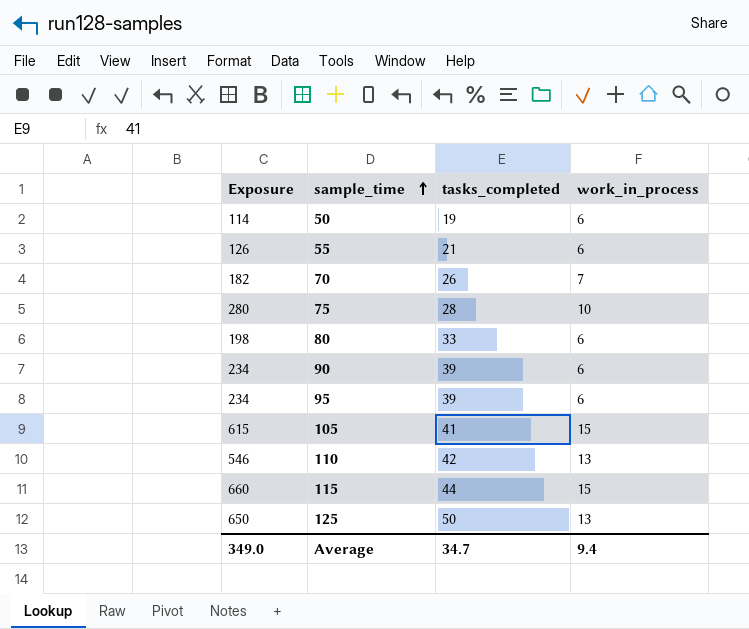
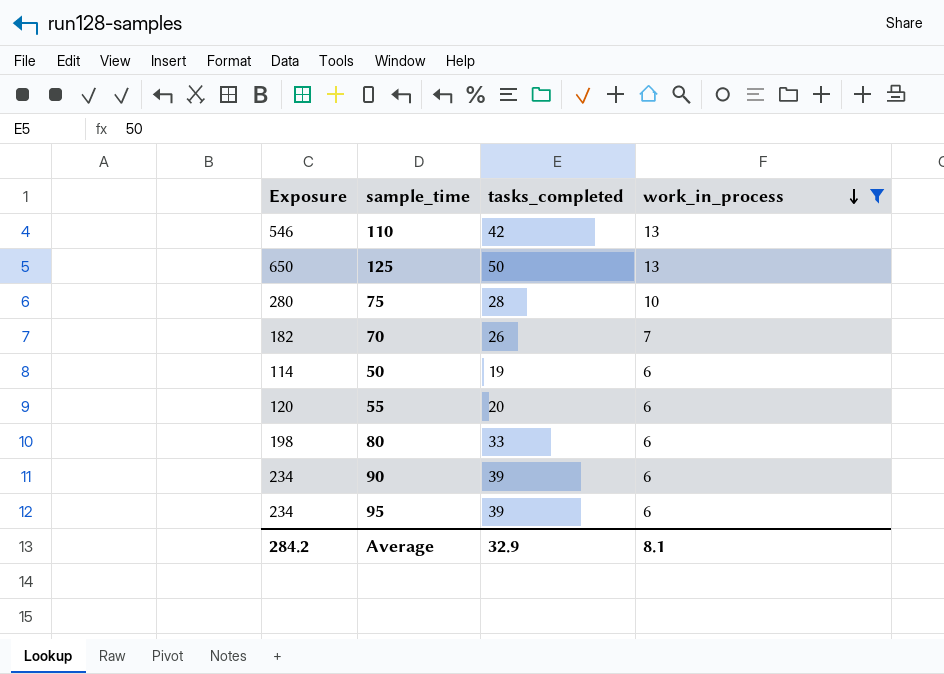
filter: none -> work_in_process != 15
row order: sample_time ascending -> work_in_process descending
55 | Exposure: 126 -> 120
55 | tasks_completed: 21 -> 20
Average | Exposure: 349.0 -> 284.2
Average | tasks_completed: 34.7 -> 32.9
Average | work_in_process: 9.4 -> 8.1

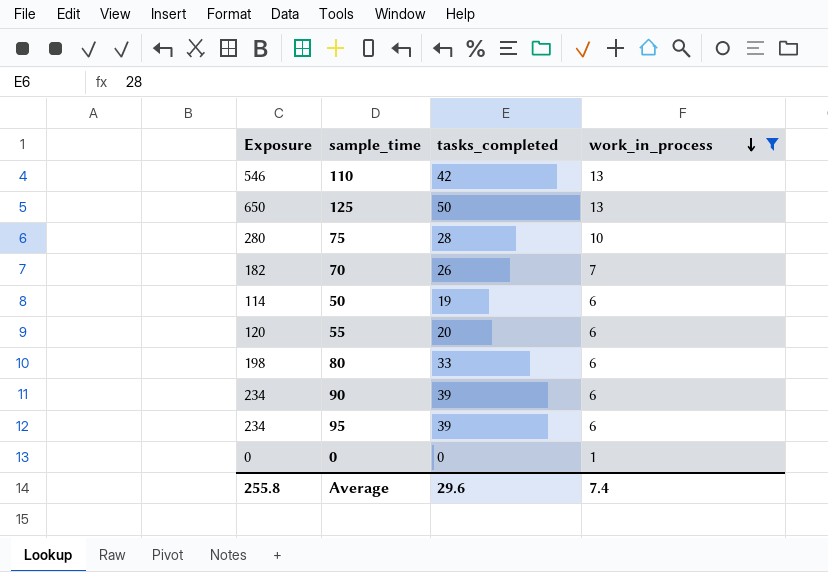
row 0: none -> 0 | 0 | 1
Average | Exposure: 284.2 -> 255.8
Average | tasks_completed: 32.9 -> 29.6
Average | work_in_process: 8.1 -> 7.4

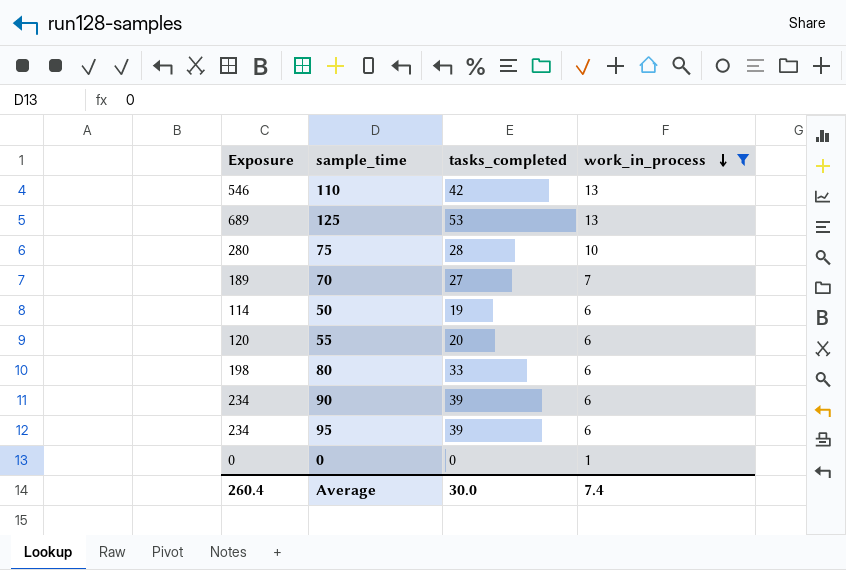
125 | Exposure: 650 -> 689
125 | tasks_completed: 50 -> 53
70 | Exposure: 182 -> 189
70 | tasks_completed: 26 -> 27
Average | Exposure: 255.8 -> 260.4
Average | tasks_completed: 29.6 -> 30.0

